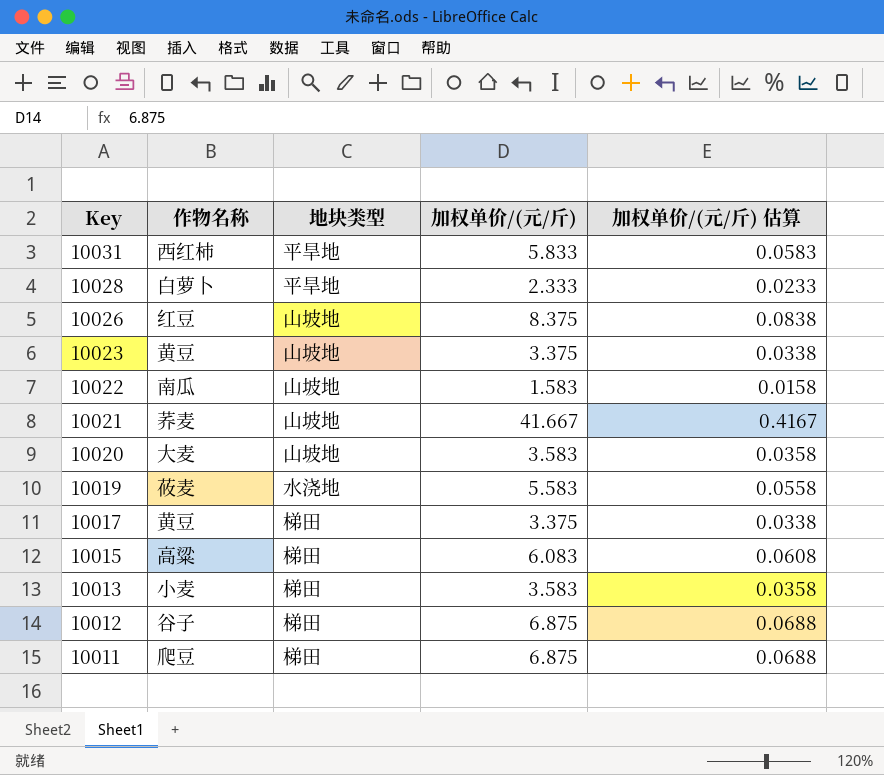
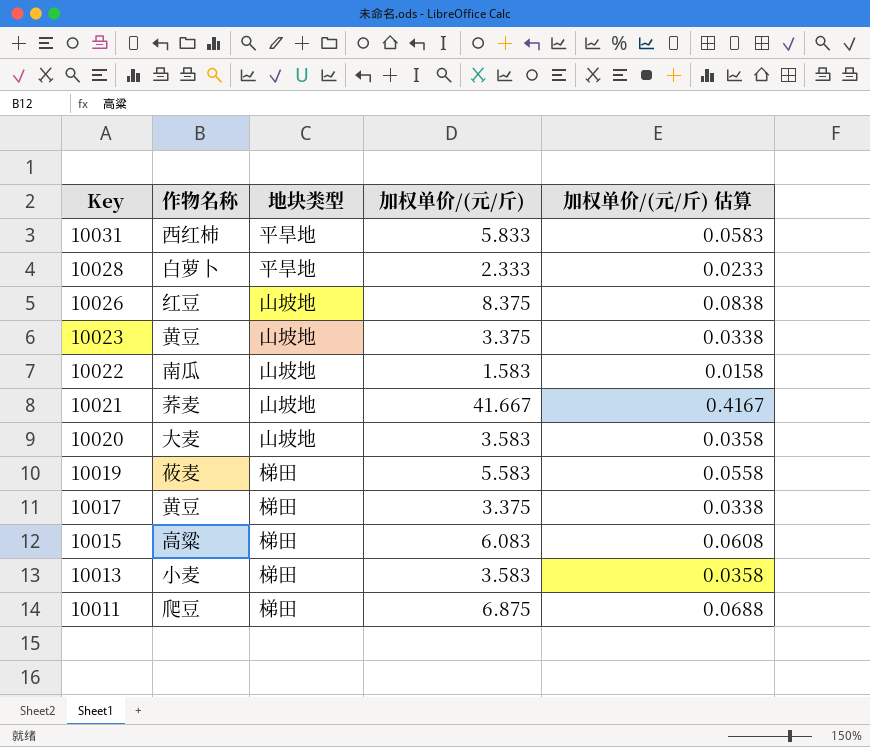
row 10012: 谷子 | 梯田 | 6.875 | 0.0688 -> none
10019 | 地块类型: 水浇地 -> 梯田

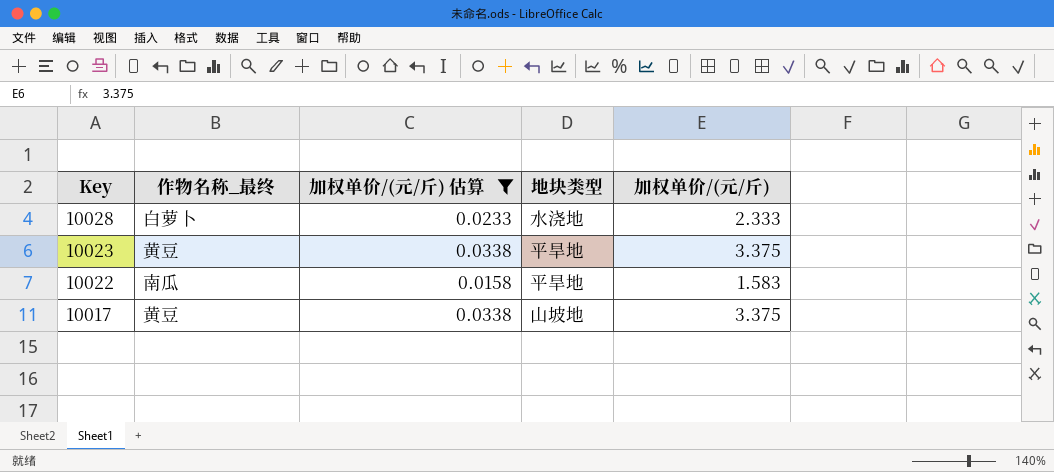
filter: none -> 加权单价/(元/斤) 估算 <= 0.0338
column name: 作物名称 -> 作物名称_最终
column 加权单价/(元/斤) 估算 | position: 5 -> 3
10028 | 地块类型: 平旱地 -> 水浇地
10023 | 地块类型: 山坡地 -> 平旱地
10022 | 地块类型: 山坡地 -> 平旱地
10017 | 地块类型: 梯田 -> 山坡地

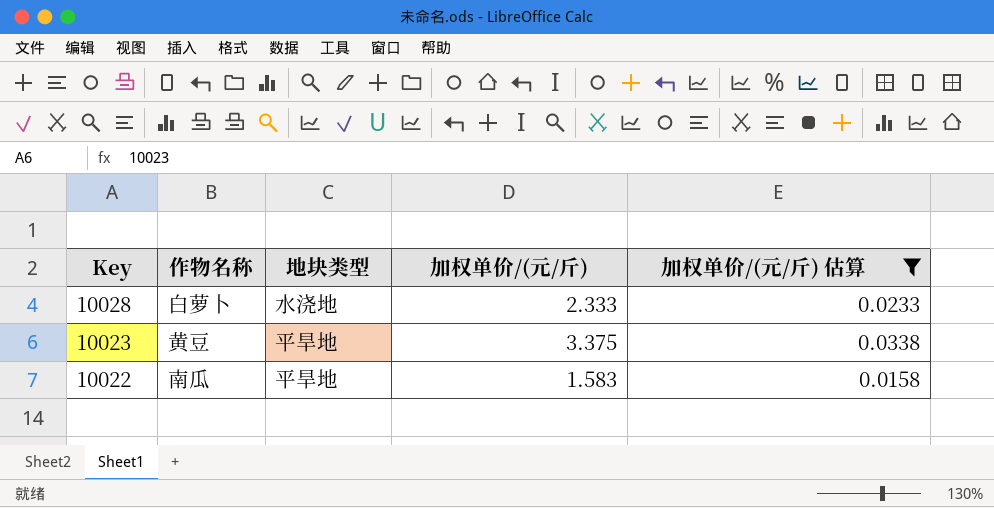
column name: 作物名称_最终 -> 作物名称
column 加权单价/(元/斤) 估算 | position: 3 -> 5
row 10017: 黄豆 | 0.0338 | 山坡地 | 3.375 -> none

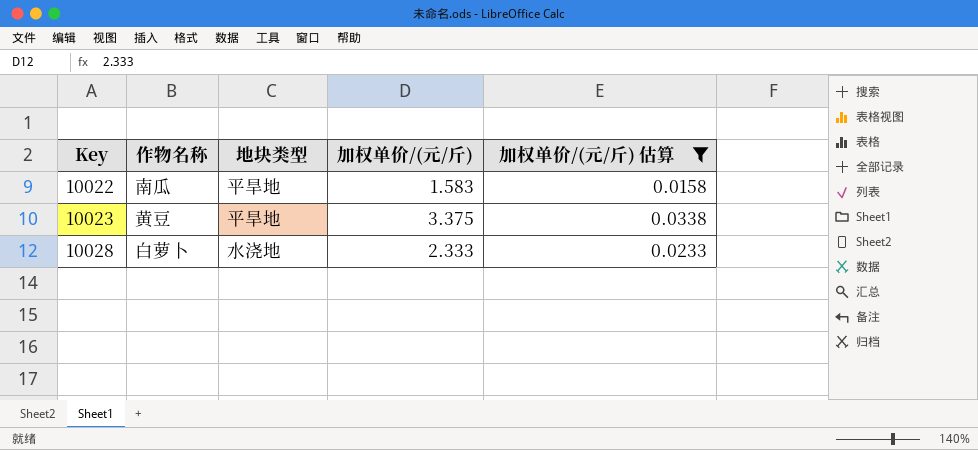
row order: Key descending -> Key ascending

